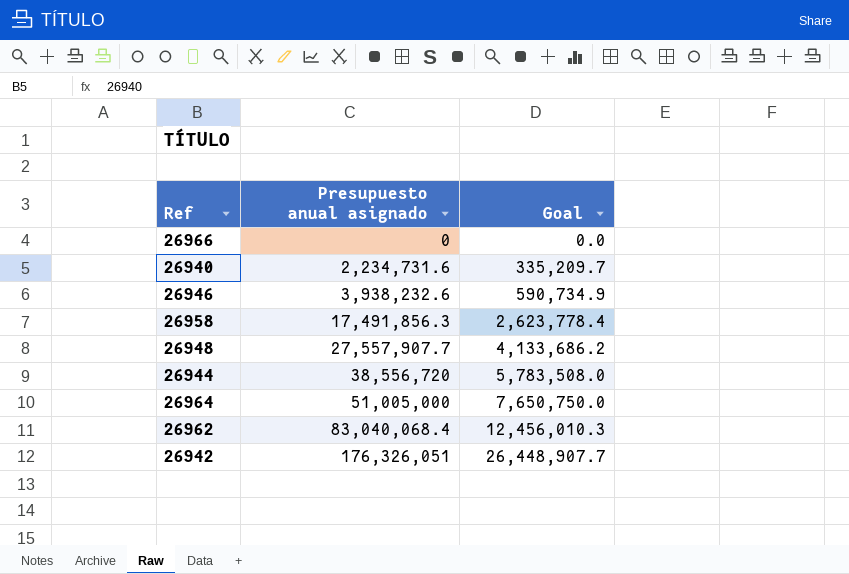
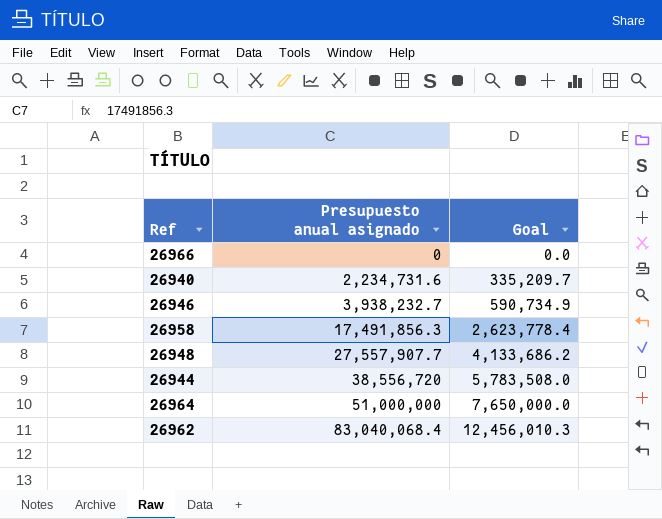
row 26942: 176,326,051 | 26,448,907.7 -> none
26946 | Presupuesto anual asignado: 3,938,232.6 -> 3,938,232.7
26964 | Presupuesto anual asignado: 51,005,000 -> 51,000,000
26964 | Goal: 7,650,750.0 -> 7,650,000.0

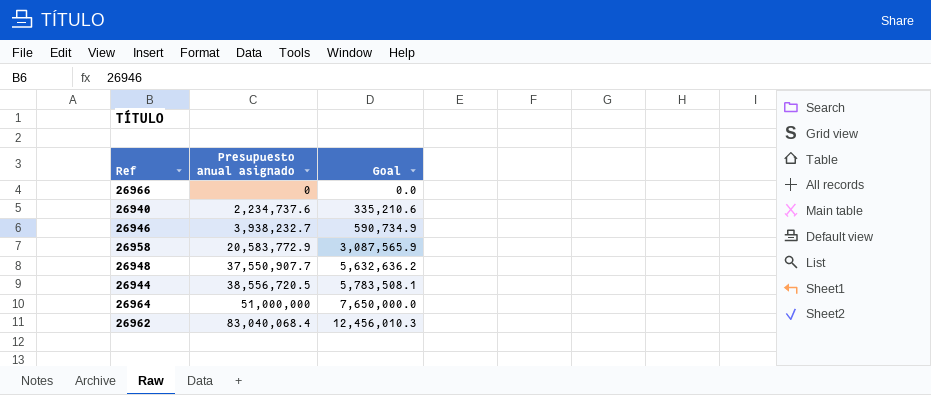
26940 | Presupuesto anual asignado: 2,234,731.6 -> 2,234,737.6
26940 | Goal: 335,209.7 -> 335,210.6
26958 | Presupuesto anual asignado: 17,491,856.3 -> 20,583,772.9
26958 | Goal: 2,623,778.4 -> 3,087,565.9
26948 | Presupuesto anual asignado: 27,557,907.7 -> 37,550,907.7
26948 | Goal: 4,133,686.2 -> 5,632,636.2
26944 | Presupuesto anual asignado: 38,556,720 -> 38,556,720.5
26944 | Goal: 5,783,508.0 -> 5,783,508.1

